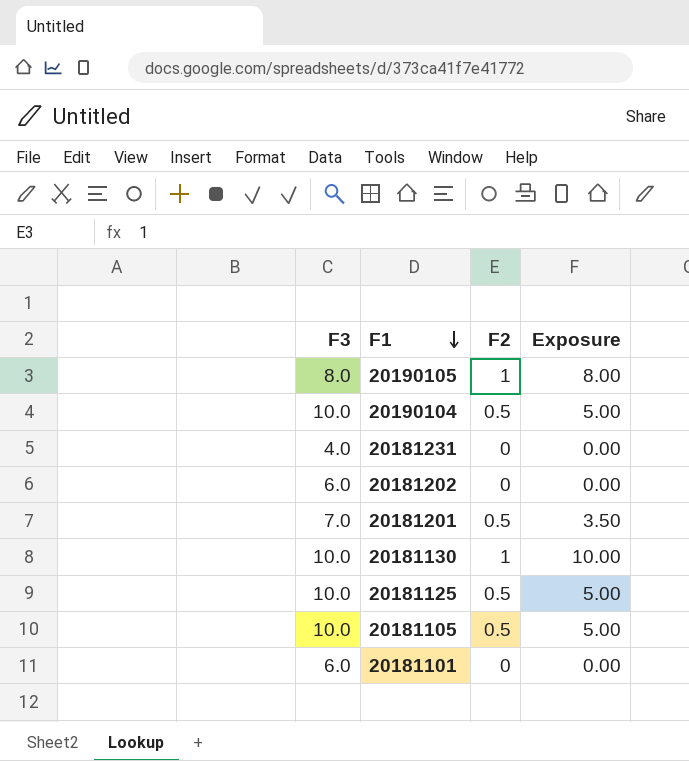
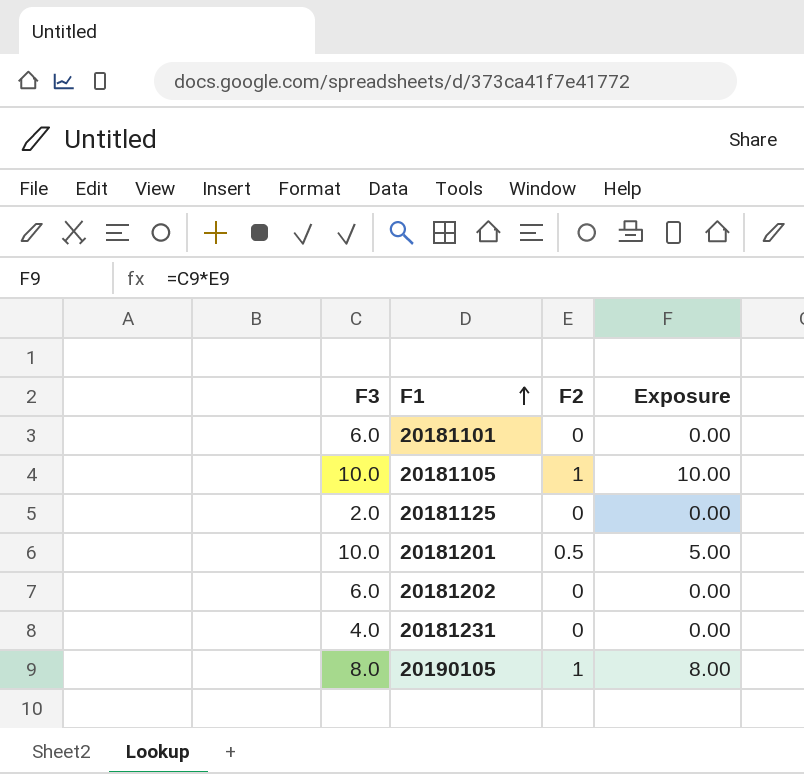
row order: F1 descending -> F1 ascending
row 20190104: 10.0 | 0.5 | 5.00 -> none
row 20181130: 10.0 | 1 | 10.00 -> none
20181105 | F2: 0.5 -> 1
20181105 | Exposure: 5.00 -> 10.00
20181125 | F3: 10.0 -> 2.0
20181125 | F2: 0.5 -> 0
20181125 | Exposure: 5.00 -> 0.00
20181201 | F3: 7.0 -> 10.0
20181201 | Exposure: 3.50 -> 5.00

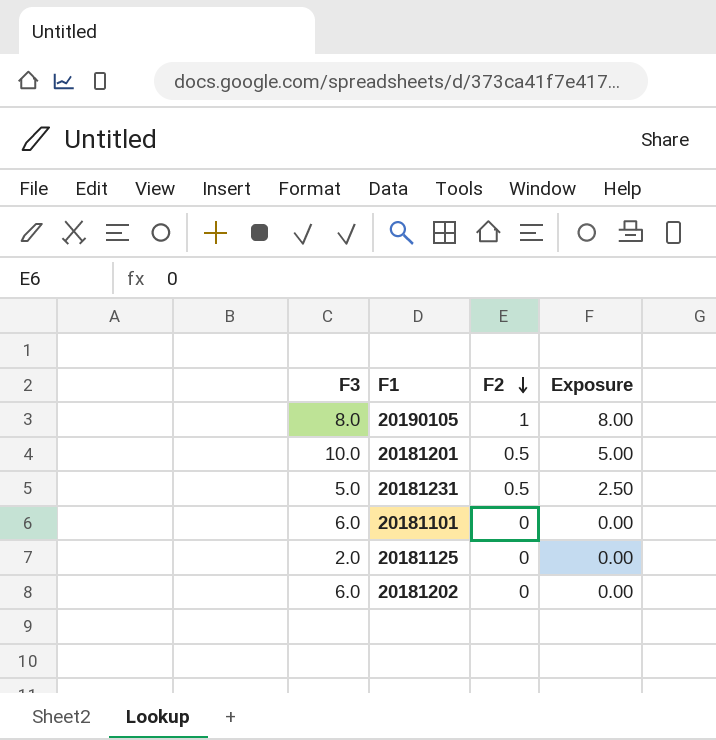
row order: F1 ascending -> F2 descending
row 20181105: 10.0 | 1 | 10.00 -> none
20181231 | F3: 4.0 -> 5.0
20181231 | F2: 0 -> 0.5
20181231 | Exposure: 0.00 -> 2.50

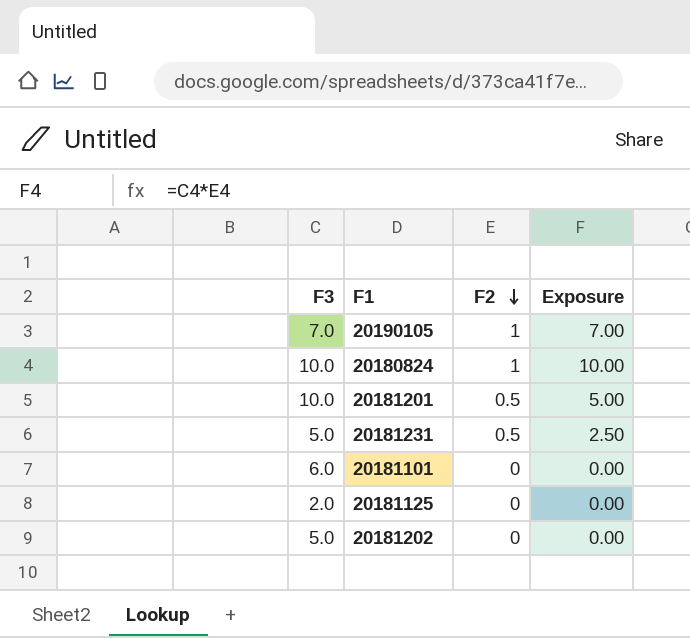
20190105 | F3: 8.0 -> 7.0
20190105 | Exposure: 8.00 -> 7.00
row 20180824: none -> 10.0 | 1 | 10.00
20181202 | F3: 6.0 -> 5.0

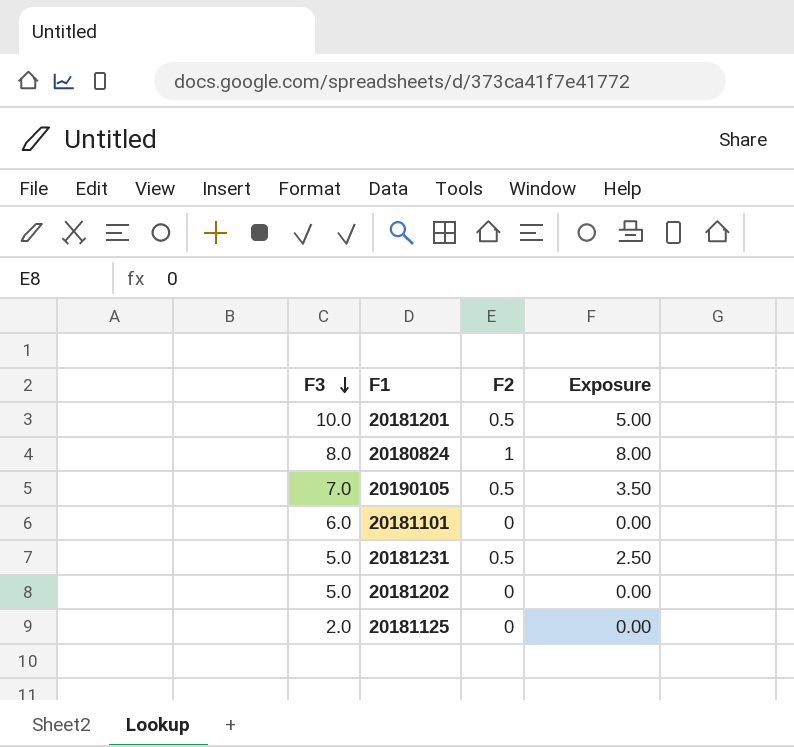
row order: F2 descending -> F3 descending
20180824 | F3: 10.0 -> 8.0
20180824 | Exposure: 10.00 -> 8.00
20190105 | F2: 1 -> 0.5
20190105 | Exposure: 7.00 -> 3.50

